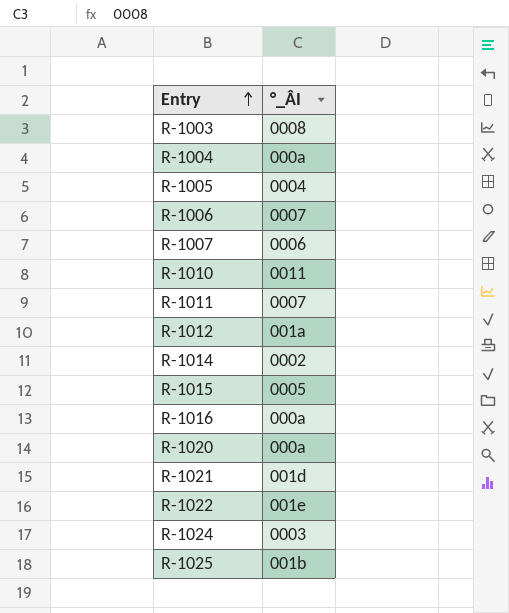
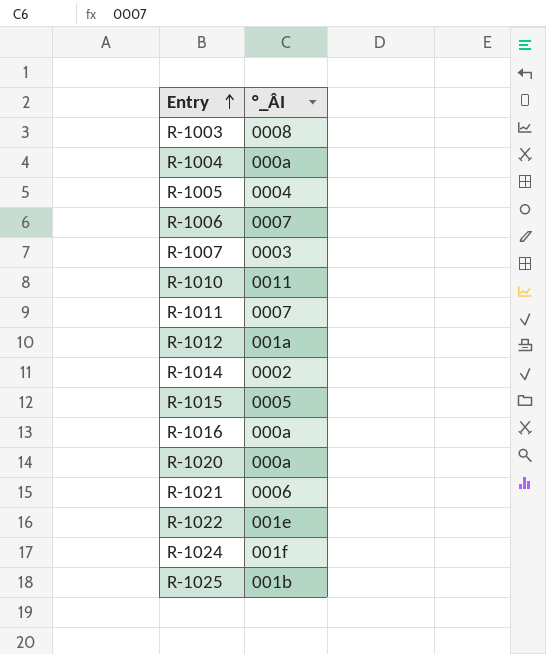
R-1007 | °_ÂI: 0006 -> 0003
R-1021 | °_ÂI: 001d -> 0006
R-1024 | °_ÂI: 0003 -> 001f

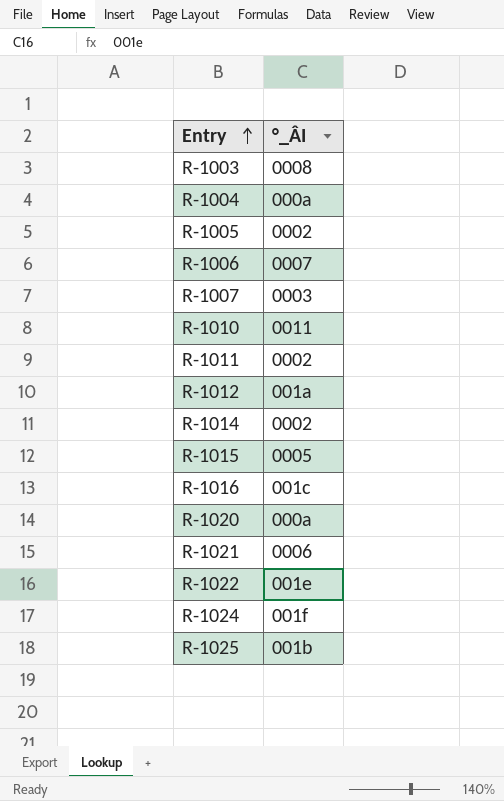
R-1005 | °_ÂI: 0004 -> 0002
R-1011 | °_ÂI: 0007 -> 0002
R-1016 | °_ÂI: 000a -> 001c

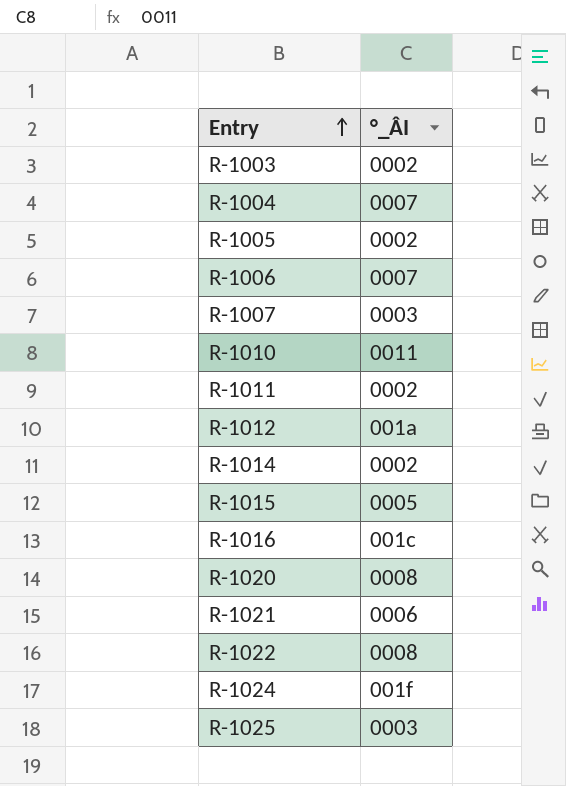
R-1003 | °_ÂI: 0008 -> 0002
R-1004 | °_ÂI: 000a -> 0007
R-1020 | °_ÂI: 000a -> 0008
R-1022 | °_ÂI: 001e -> 0008
R-1025 | °_ÂI: 001b -> 0003

